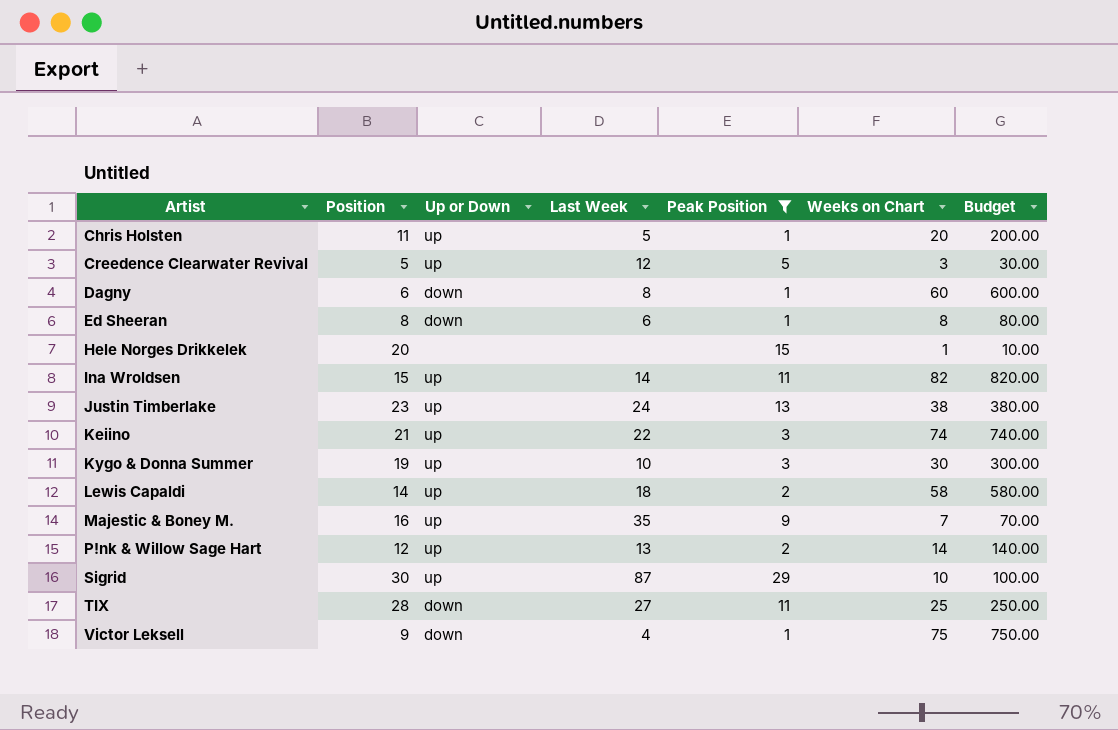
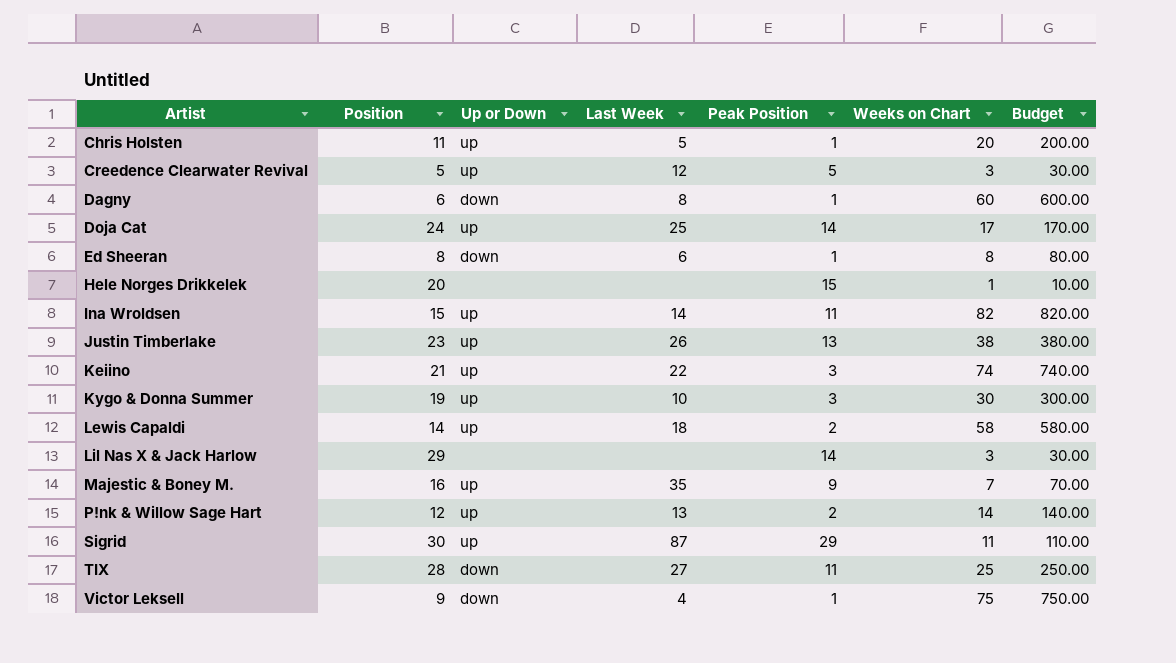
filter: Peak Position != 14 -> none
Justin Timberlake | Last Week: 24 -> 26
Sigrid | Weeks on Chart: 10 -> 11
Sigrid | Budget: 100.00 -> 110.00

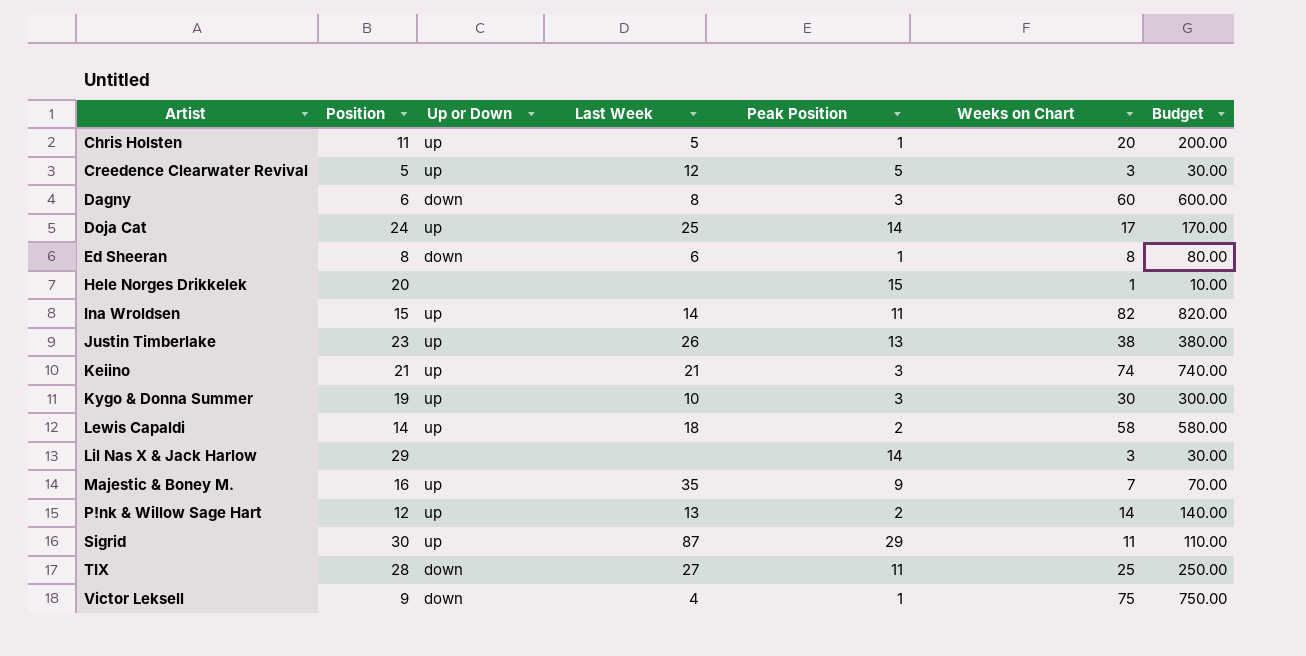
Dagny | Peak Position: 1 -> 3
Keiino | Last Week: 22 -> 21

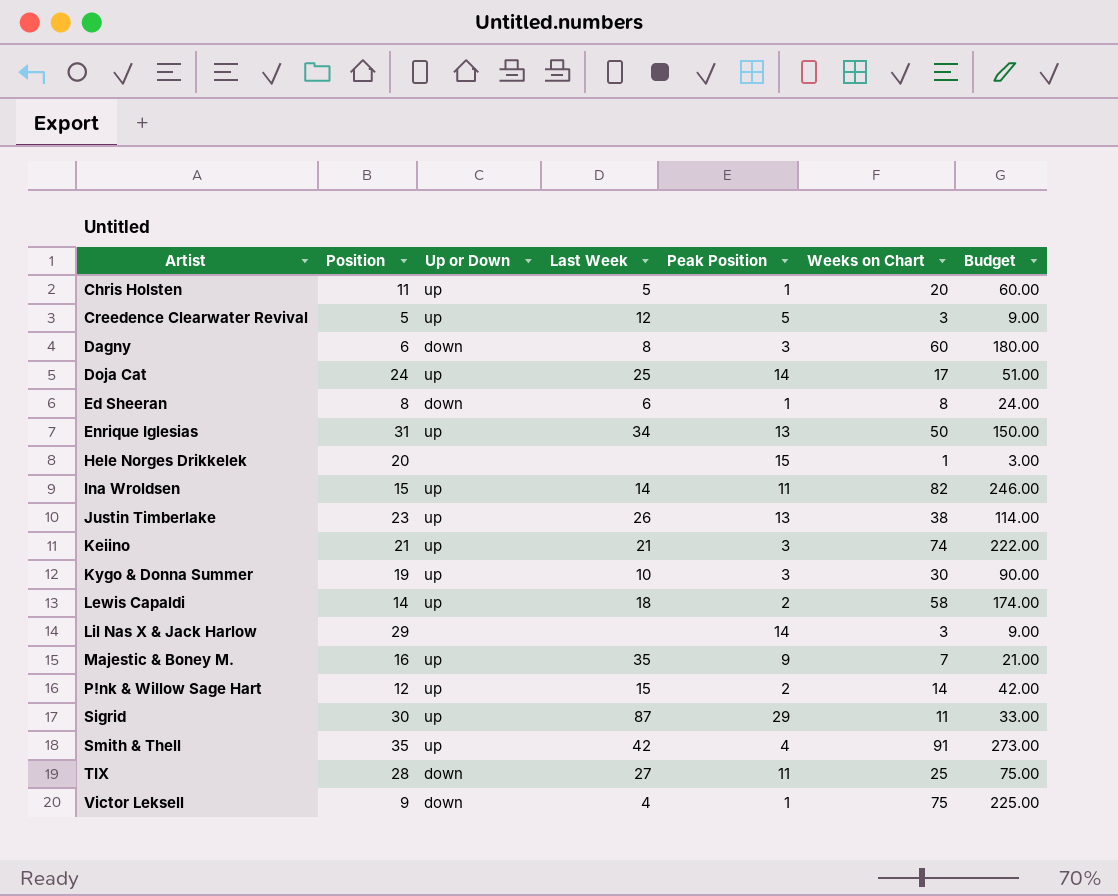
column Budget | formula: [Weeks on Chart] * 10 -> [Weeks on Chart] * 3
row Enrique Iglesias: none -> 31 | up | 34 | 13 | 50 | 150.00
P!nk & Willow Sage Hart | Last Week: 13 -> 15
row Smith & Thell: none -> 35 | up | 42 | 4 | 91 | 273.00

